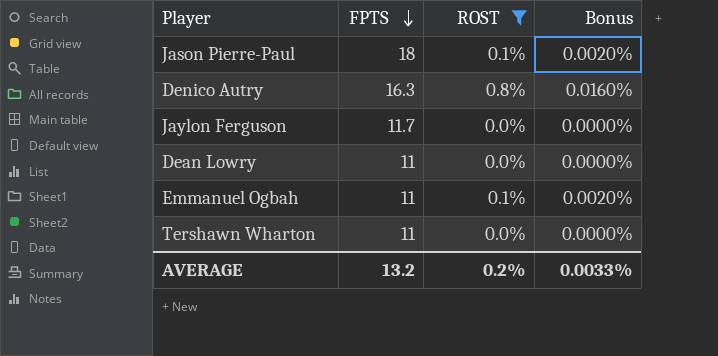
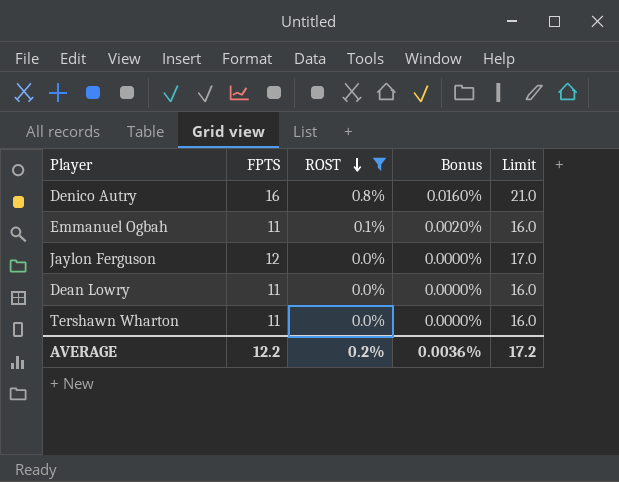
row order: FPTS descending -> ROST descending
column Limit | formula: none -> [FPTS] + 5
row Jason Pierre-Paul: 18 | 0.1% | 0.0020% -> none
Denico Autry | FPTS: 16.3 -> 16
Jaylon Ferguson | FPTS: 11.7 -> 12
AVERAGE | FPTS: 13.2 -> 12.2
AVERAGE | Bonus: 0.0033% -> 0.0036%

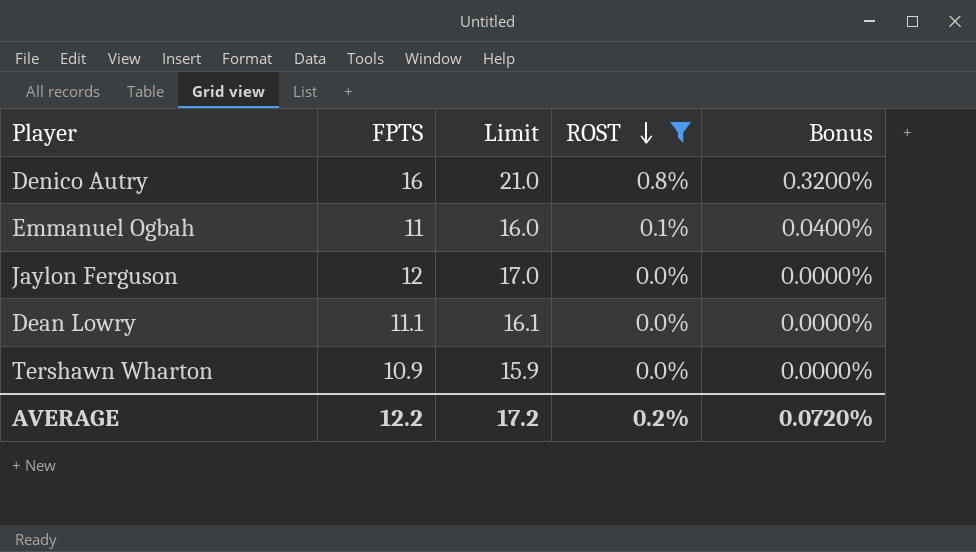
column Limit | position: 5 -> 3
column Bonus | formula: [ROST] * 0.02 -> [ROST] * 0.4
Dean Lowry | FPTS: 11 -> 11.1
Dean Lowry | Limit: 16.0 -> 16.1
Tershawn Wharton | FPTS: 11 -> 10.9
Tershawn Wharton | Limit: 16.0 -> 15.9
AVERAGE | Bonus: 0.0036% -> 0.0720%

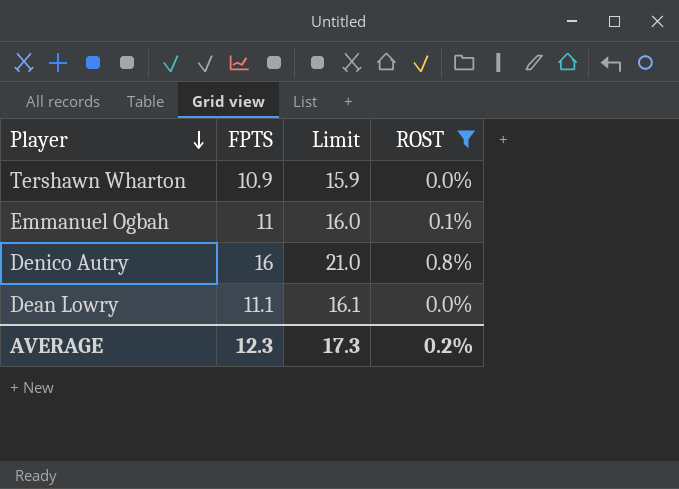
row order: ROST descending -> Player descending
column Bonus | formula: [ROST] * 0.4 -> none
row Jaylon Ferguson: 12 | 17.0 | 0.0% | 0.0000% -> none
AVERAGE | FPTS: 12.2 -> 12.3
AVERAGE | Limit: 17.2 -> 17.3

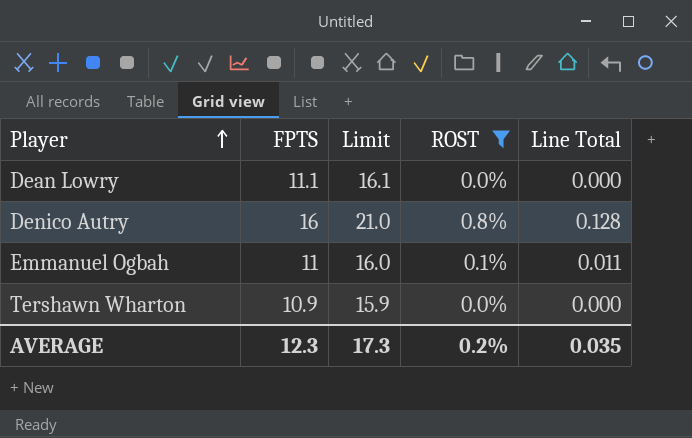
row order: Player descending -> Player ascending
column Line Total | formula: none -> [FPTS] * [ROST]

